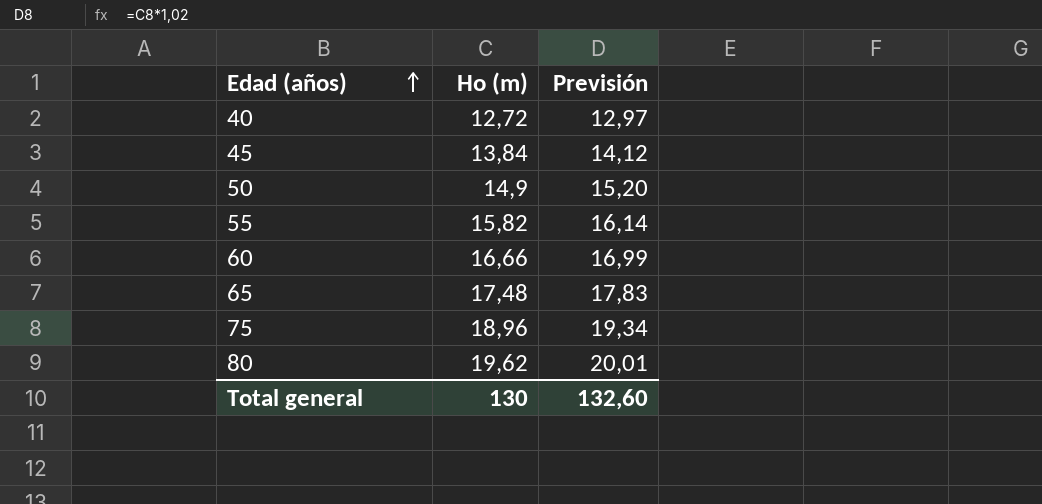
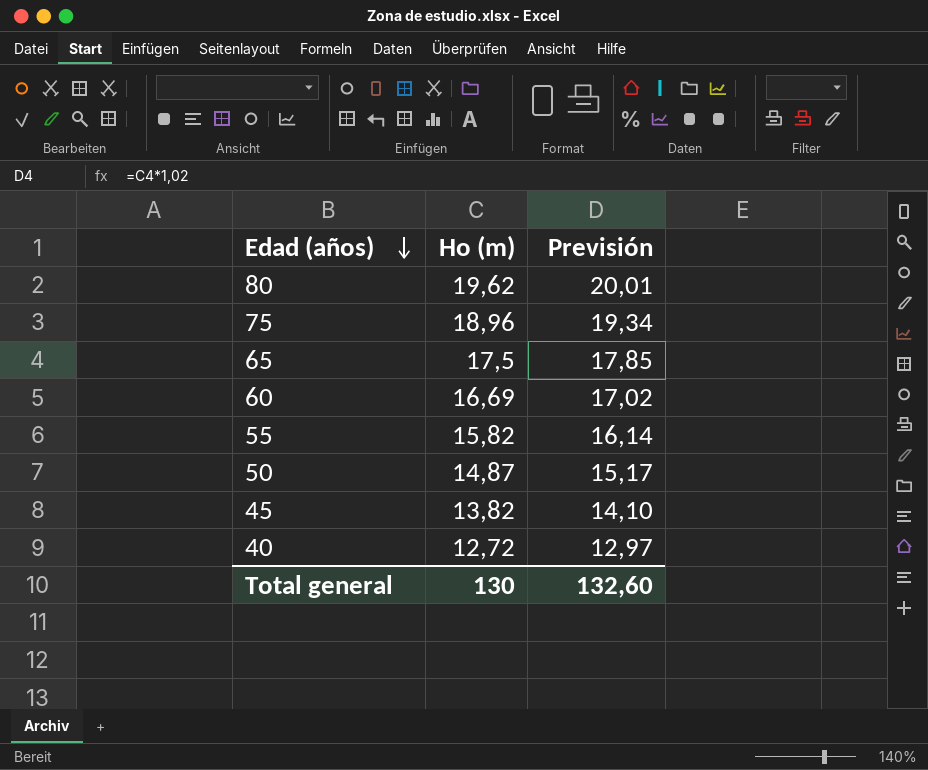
row order: Edad (años) ascending -> Edad (años) descending
65 | Ho (m): 17,48 -> 17,5
65 | Previsión: 17,83 -> 17,85
60 | Ho (m): 16,66 -> 16,69
60 | Previsión: 16,99 -> 17,02
50 | Ho (m): 14,9 -> 14,87
50 | Previsión: 15,20 -> 15,17
45 | Ho (m): 13,84 -> 13,82
45 | Previsión: 14,12 -> 14,10

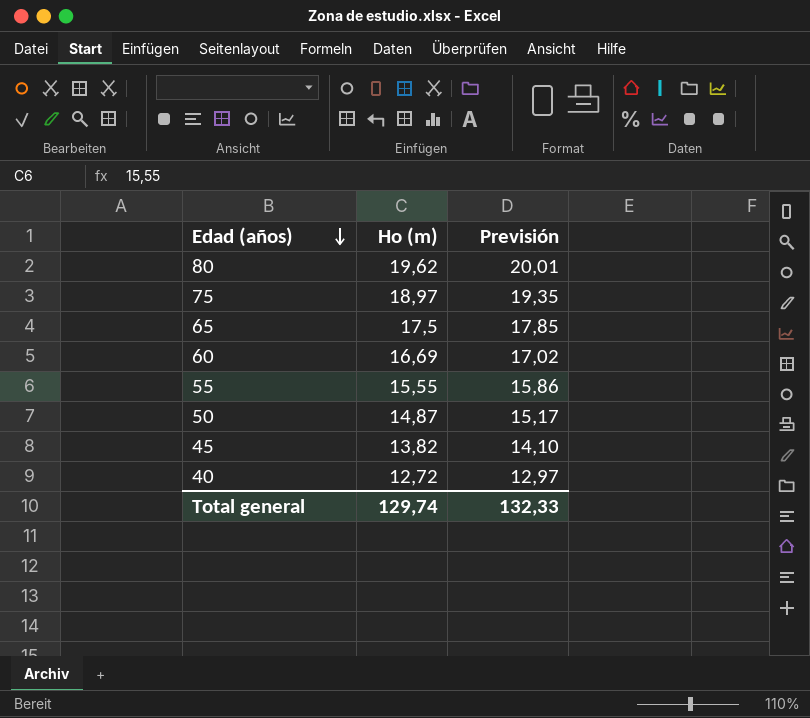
75 | Ho (m): 18,96 -> 18,97
75 | Previsión: 19,34 -> 19,35
55 | Ho (m): 15,82 -> 15,55
55 | Previsión: 16,14 -> 15,86
Total general | Ho (m): 130 -> 129,74
Total general | Previsión: 132,60 -> 132,33

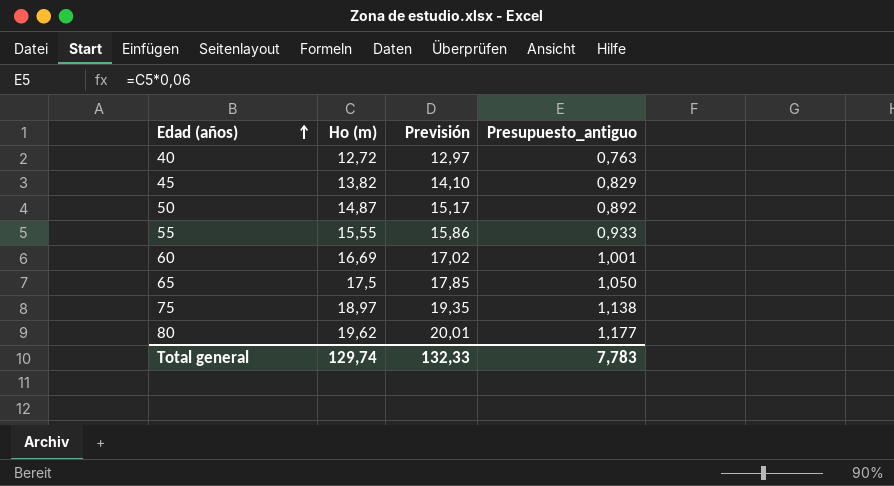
row order: Edad (años) descending -> Edad (años) ascending
column Presupuesto_antiguo | formula: none -> [Ho (m)] * 0,06

